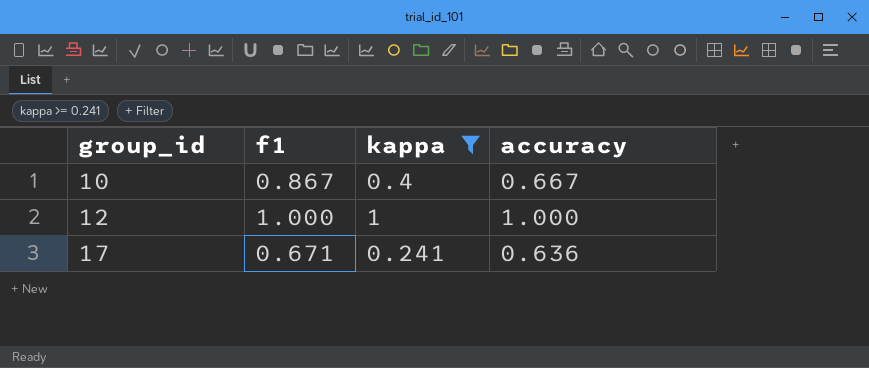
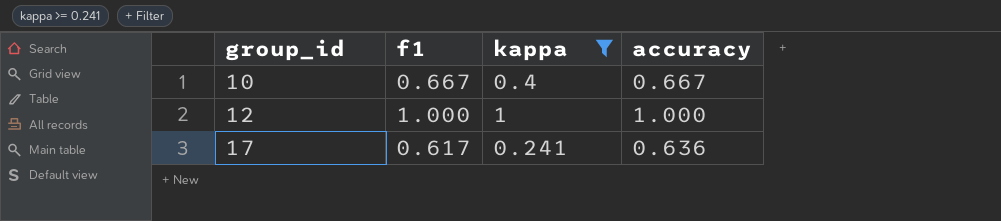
10 | f1: 0.867 -> 0.667
17 | f1: 0.671 -> 0.617

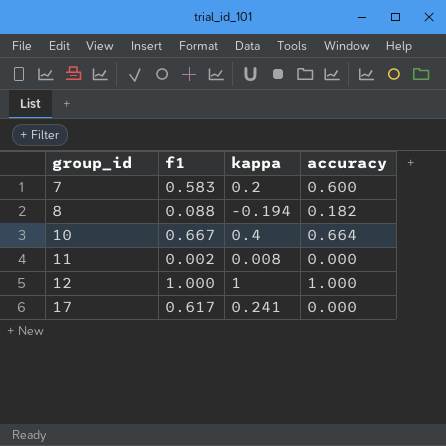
filter: kappa >= 0.241 -> none
10 | accuracy: 0.667 -> 0.664
17 | accuracy: 0.636 -> 0.000

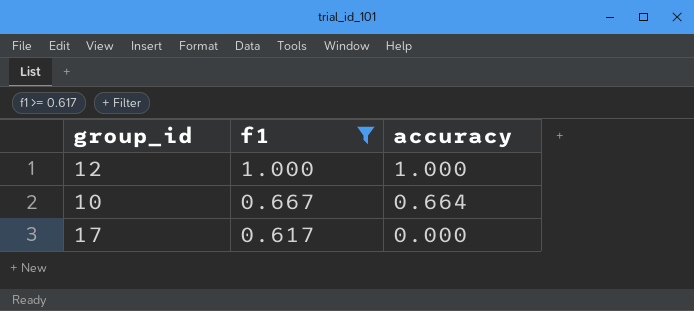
filter: none -> f1 >= 0.617
row order: group_id ascending -> f1 descending
column kappa | position: 3 -> none

